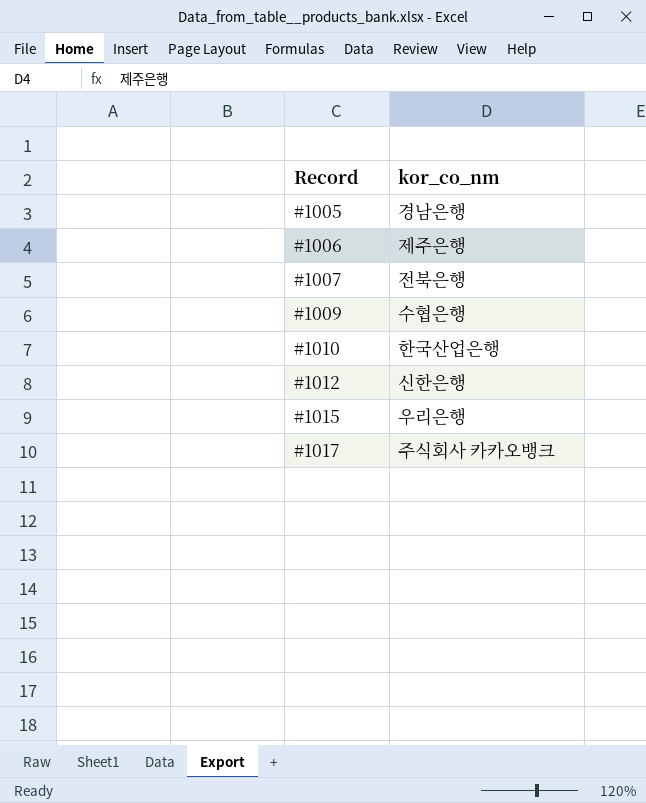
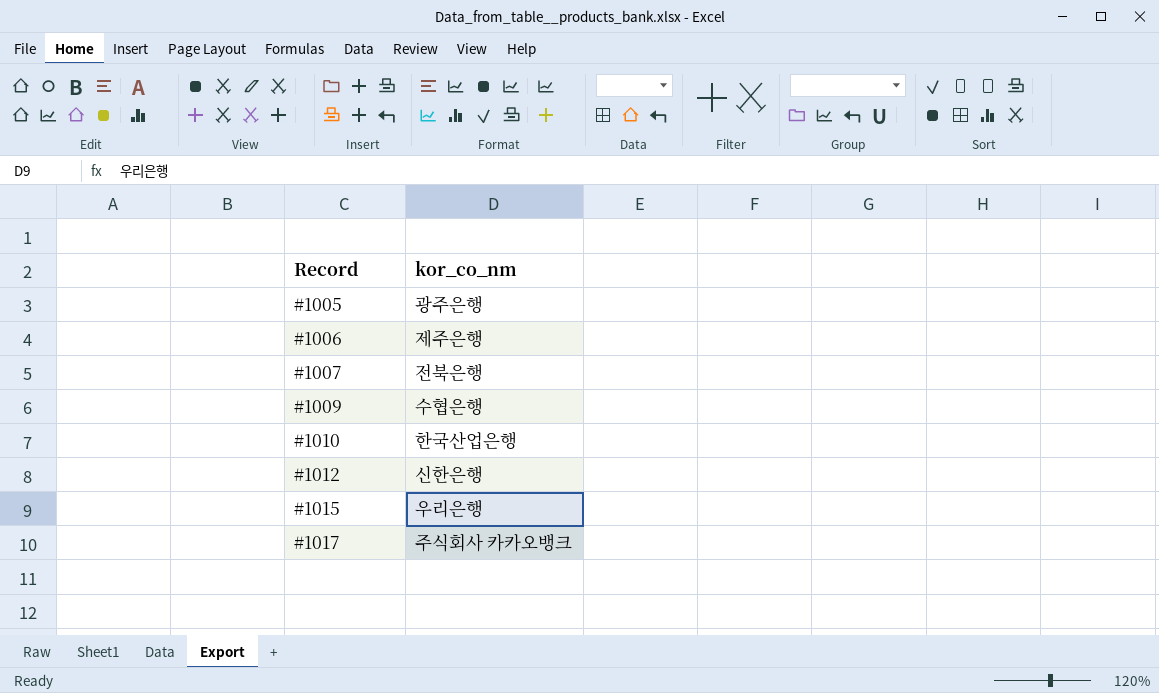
#1005 | kor_co_nm: 경남은행 -> 광주은행

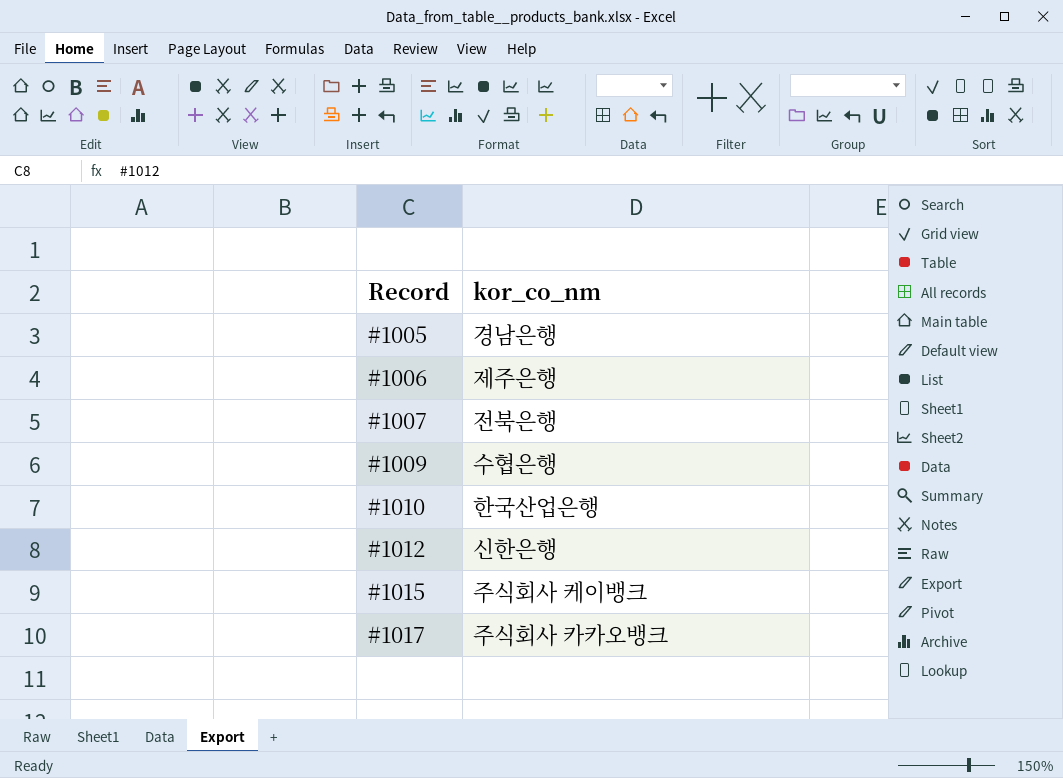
#1005 | kor_co_nm: 광주은행 -> 경남은행
#1015 | kor_co_nm: 우리은행 -> 주식회사 케이뱅크

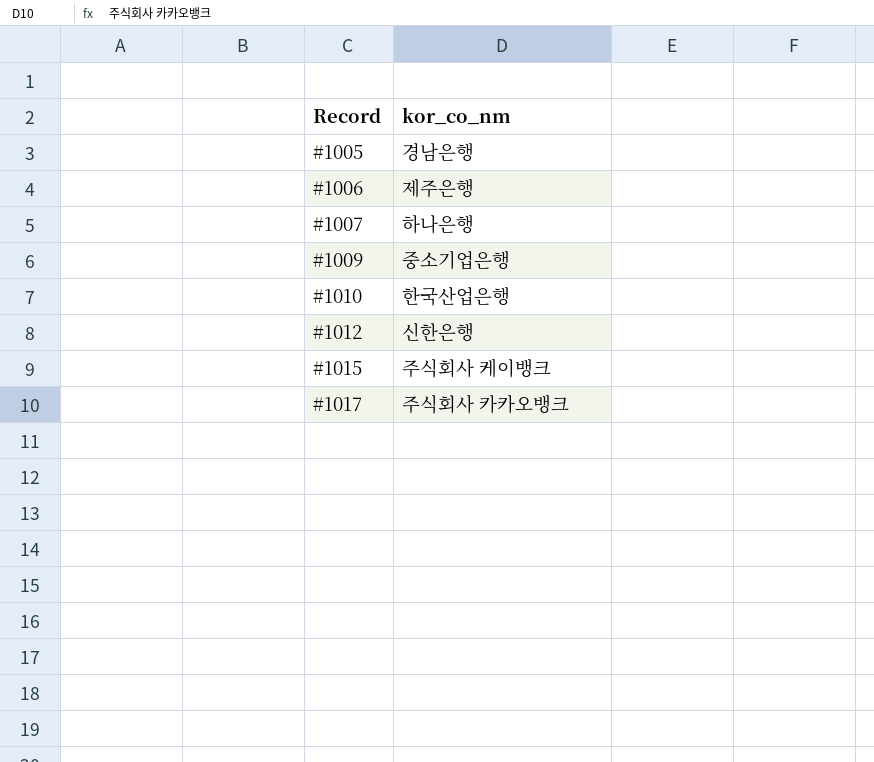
#1007 | kor_co_nm: 전북은행 -> 하나은행
#1009 | kor_co_nm: 수협은행 -> 중소기업은행

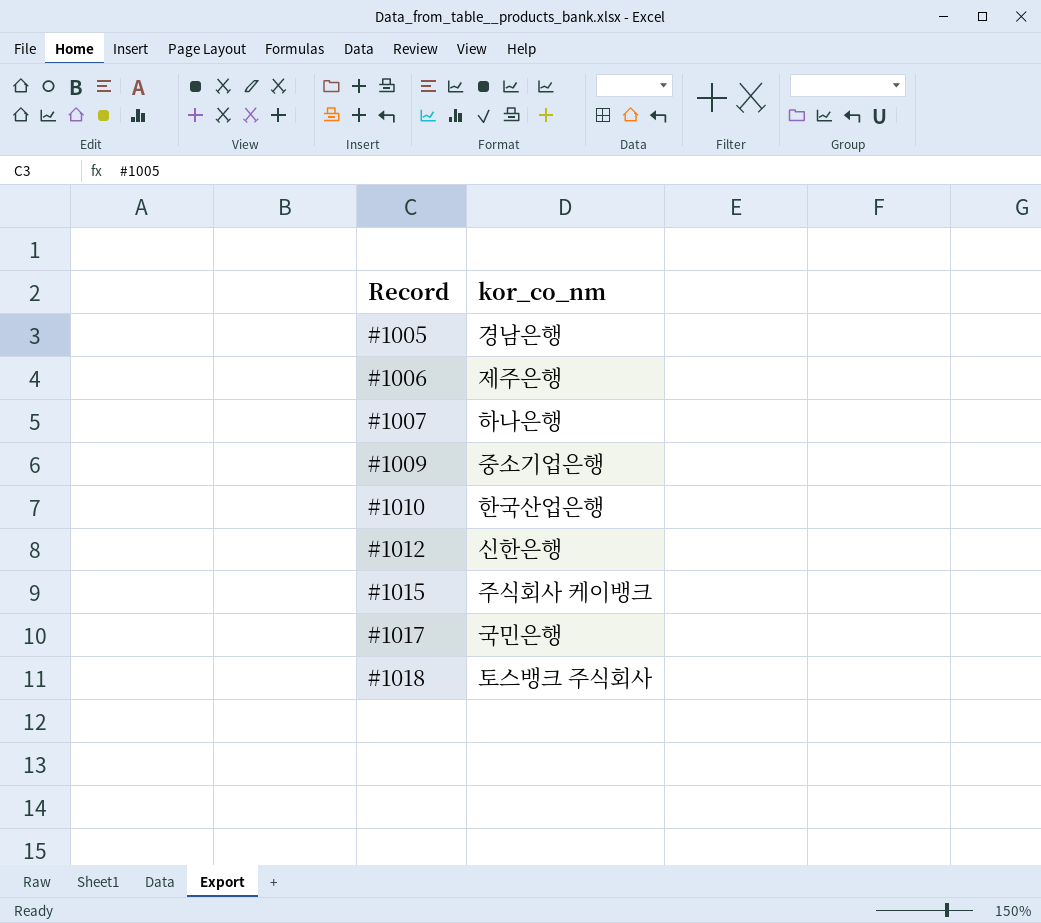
#1017 | kor_co_nm: 주식회사 카카오뱅크 -> 국민은행
row #1018: none -> 토스뱅크 주식회사

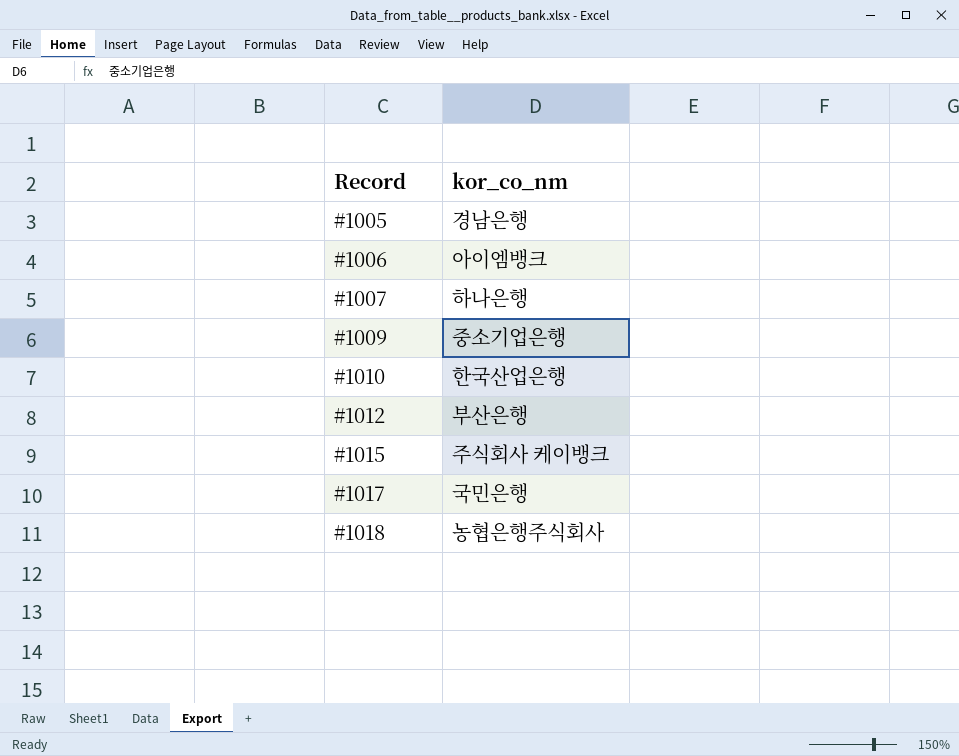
#1006 | kor_co_nm: 제주은행 -> 아이엠뱅크
#1012 | kor_co_nm: 신한은행 -> 부산은행
#1018 | kor_co_nm: 토스뱅크 주식회사 -> 농협은행주식회사

